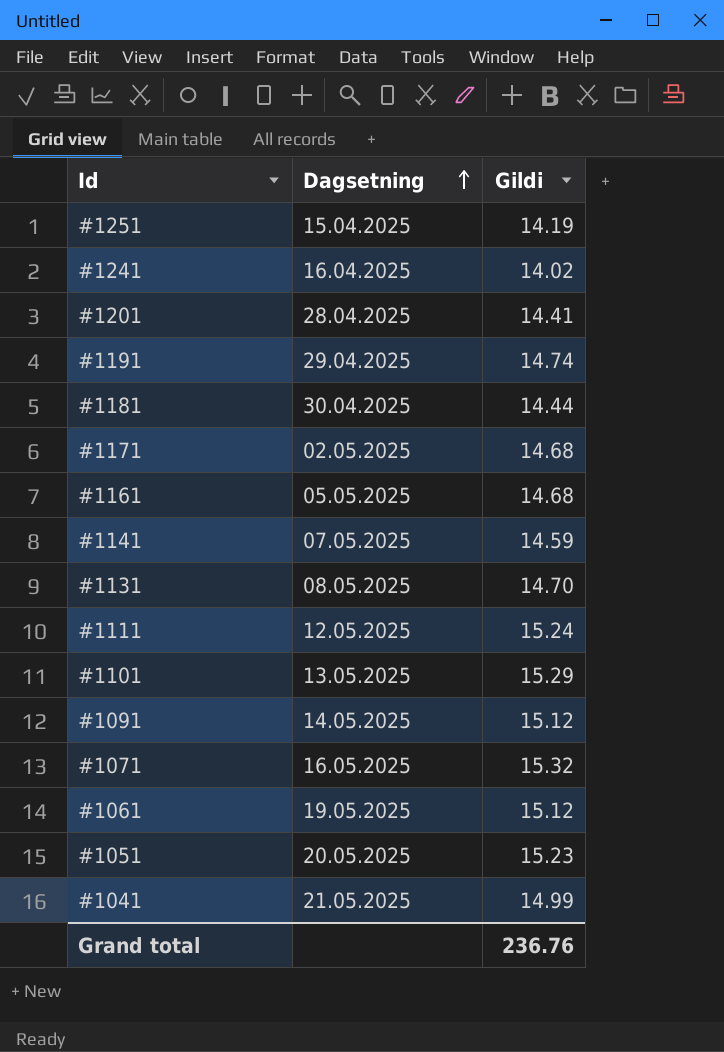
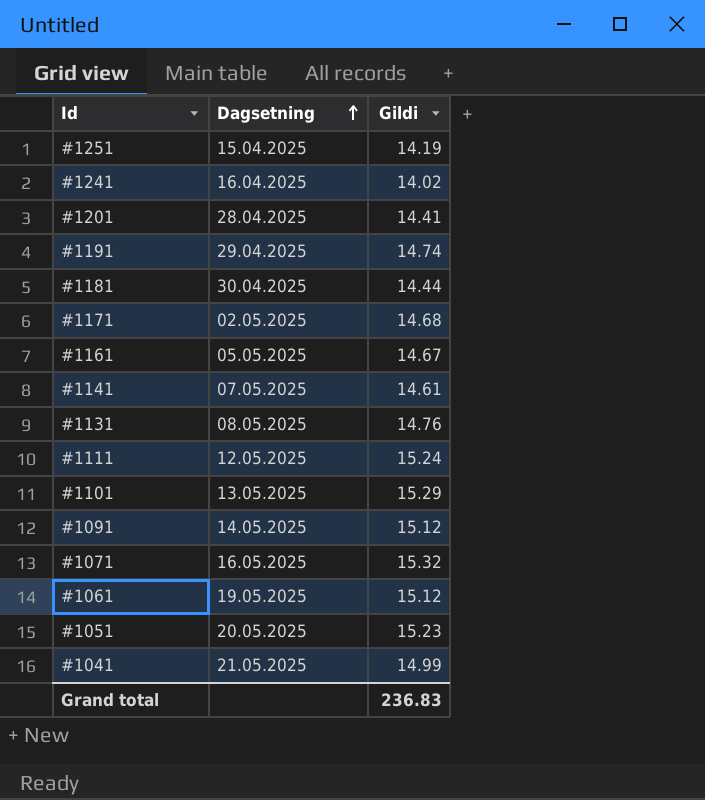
#1161 | Gildi: 14.68 -> 14.67
#1141 | Gildi: 14.59 -> 14.61
#1131 | Gildi: 14.70 -> 14.76
Grand total | Gildi: 236.76 -> 236.83

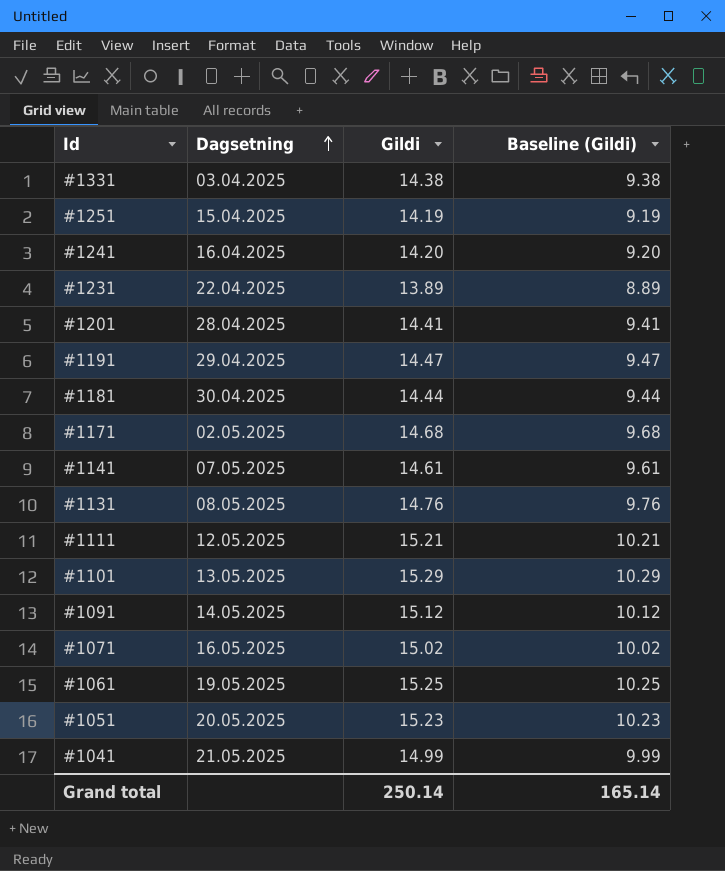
column Baseline (Gildi) | formula: none -> [Gildi] - 5
row #1161: 05.05.2025 | 14.67 -> none
row #1331: none -> 03.04.2025 | 14.38 | 9.38
#1241 | Gildi: 14.02 -> 14.20
row #1231: none -> 22.04.2025 | 13.89 | 8.89
#1191 | Gildi: 14.74 -> 14.47
#1111 | Gildi: 15.24 -> 15.21
#1071 | Gildi: 15.32 -> 15.02
#1061 | Gildi: 15.12 -> 15.25
Grand total | Gildi: 236.83 -> 250.14

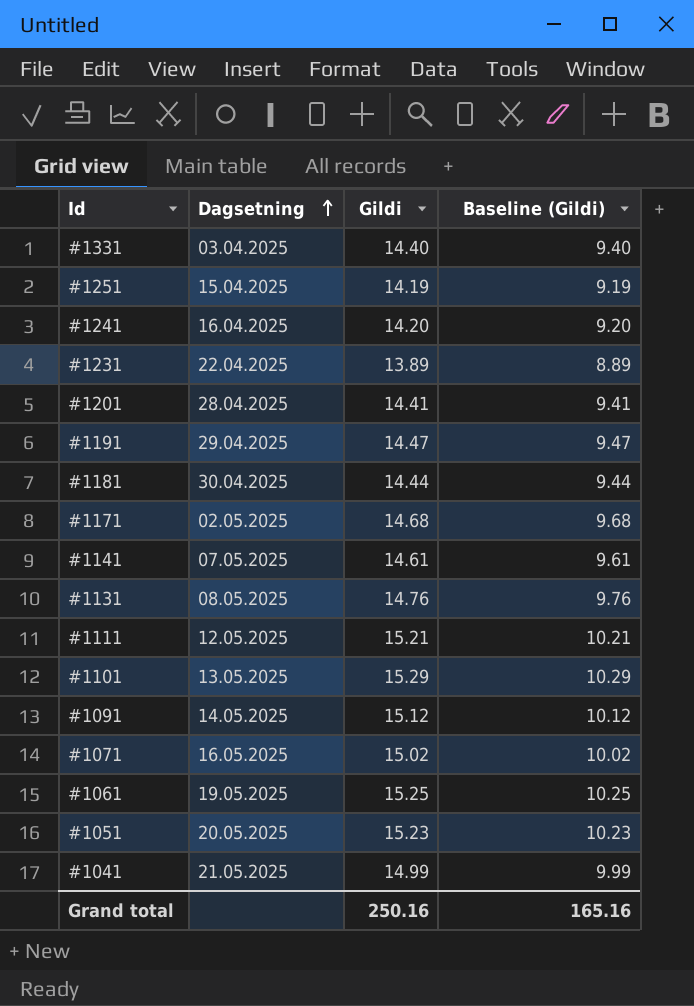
#1331 | Gildi: 14.38 -> 14.40
#1331 | Baseline (Gildi): 9.38 -> 9.40
Grand total | Gildi: 250.14 -> 250.16
Grand total | Baseline (Gildi): 165.14 -> 165.16

